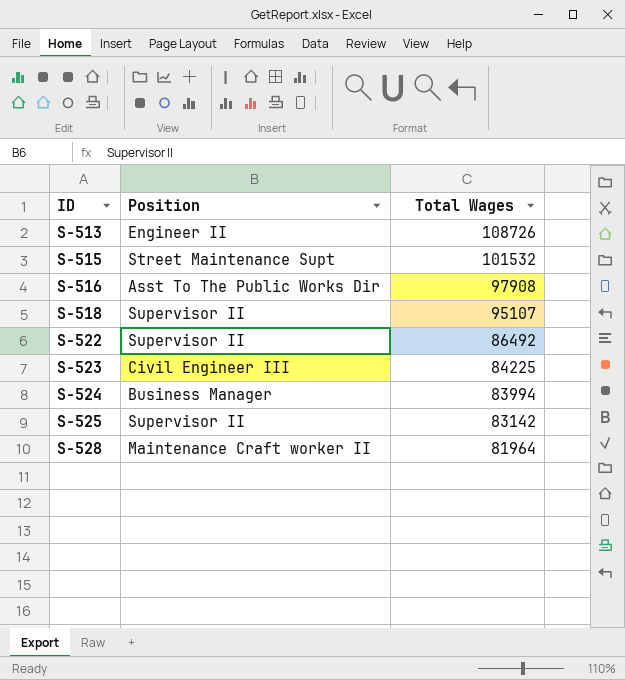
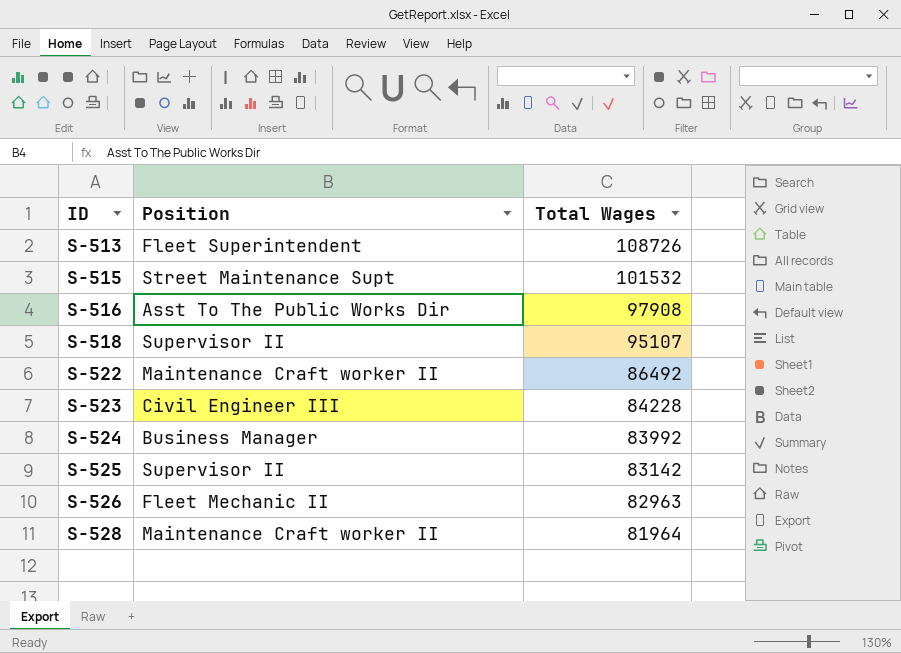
S-513 | Position: Engineer II -> Fleet Superintendent
S-522 | Position: Supervisor II -> Maintenance Craft worker II
S-523 | Total Wages: 84225 -> 84228
S-524 | Total Wages: 83994 -> 83992
row S-526: none -> Fleet Mechanic II | 82963

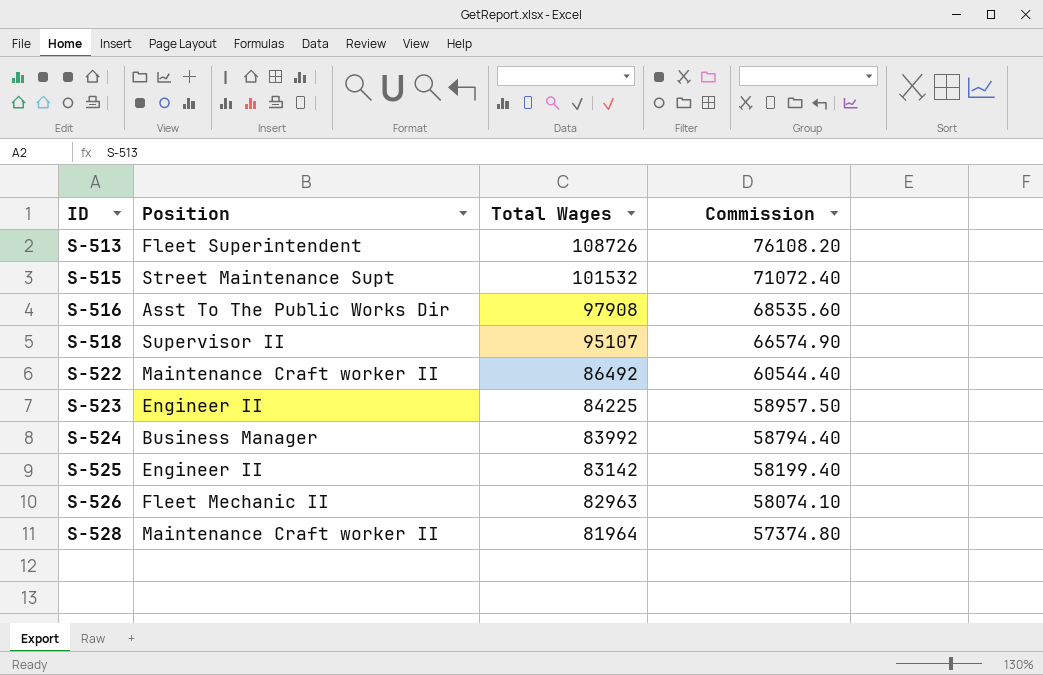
column Commission | formula: none -> [Total Wages] * 0.7
S-523 | Position: Civil Engineer III -> Engineer II
S-523 | Total Wages: 84228 -> 84225
S-525 | Position: Supervisor II -> Engineer II

